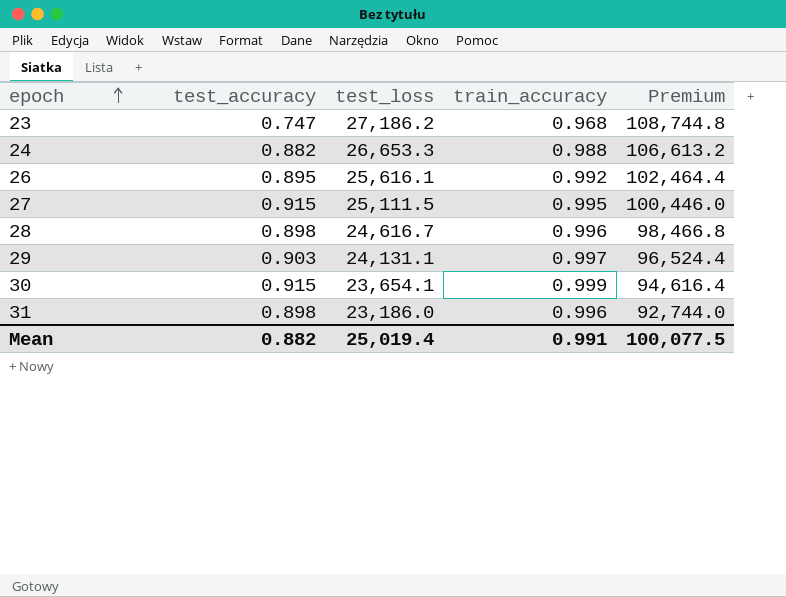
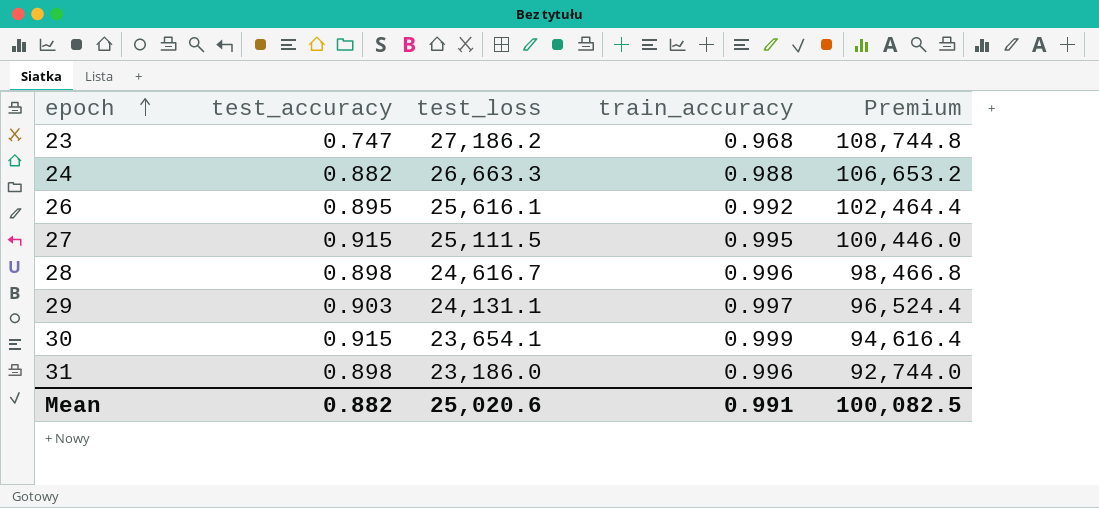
24 | test_loss: 26,653.3 -> 26,663.3
24 | Premium: 106,613.2 -> 106,653.2
Mean | test_loss: 25,019.4 -> 25,020.6
Mean | Premium: 100,077.5 -> 100,082.5

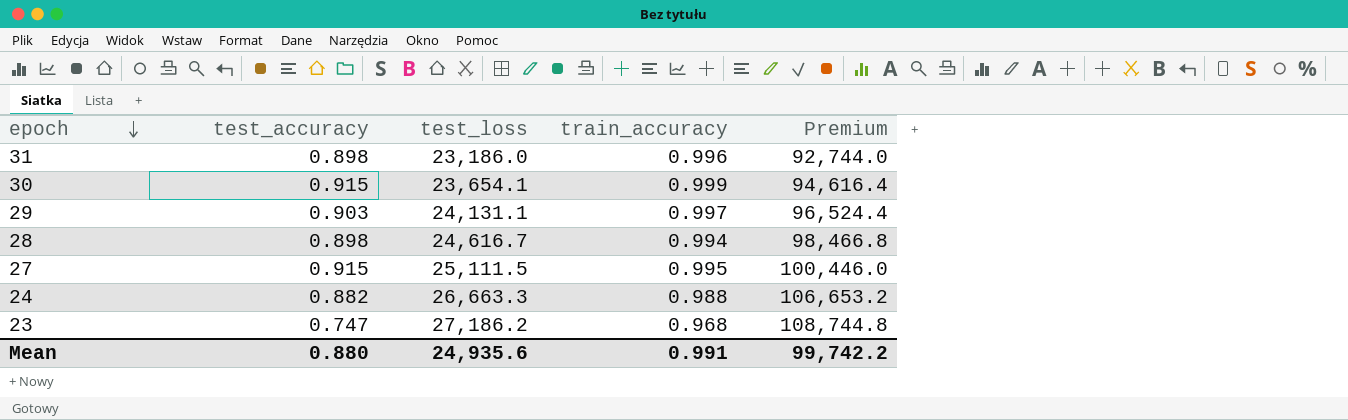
row order: epoch ascending -> epoch descending
row 26: 0.895 | 25,616.1 | 0.992 | 102,464.4 -> none
28 | train_accuracy: 0.996 -> 0.994
Mean | test_accuracy: 0.882 -> 0.880
Mean | test_loss: 25,020.6 -> 24,935.6
Mean | Premium: 100,082.5 -> 99,742.2

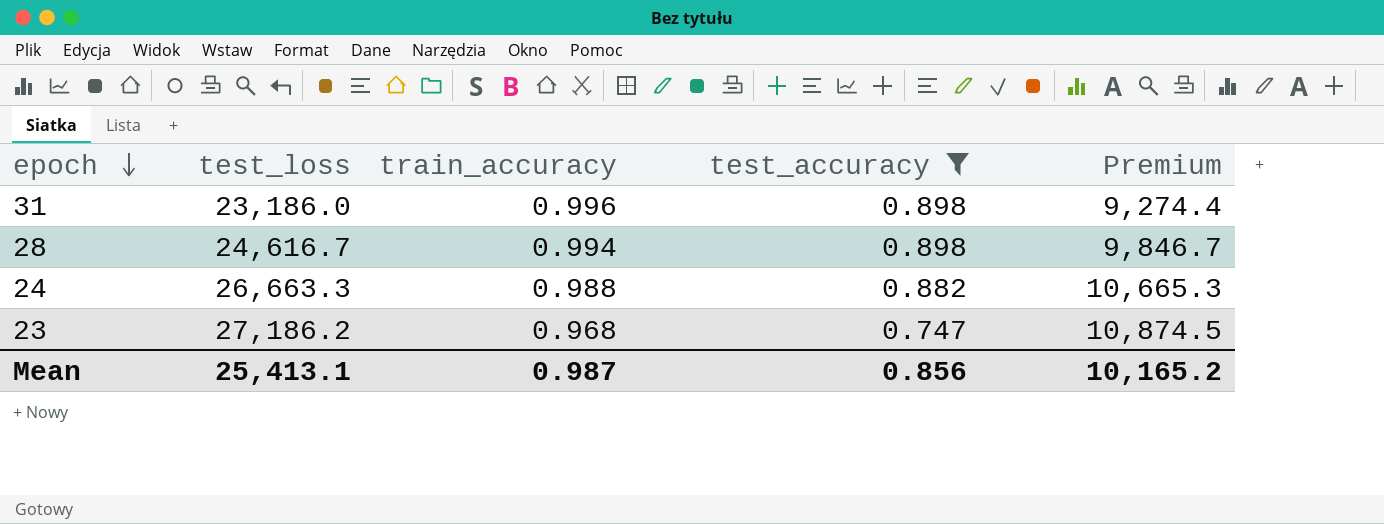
filter: none -> test_accuracy <= 0.898
column test_accuracy | position: 2 -> 4
column Premium | formula: [test_loss] * 4 -> [test_loss] * 0.4
Mean | test_loss: 24,935.6 -> 25,413.1
Mean | train_accuracy: 0.991 -> 0.987
Mean | test_accuracy: 0.880 -> 0.856
Mean | Premium: 99,742.2 -> 10,165.2

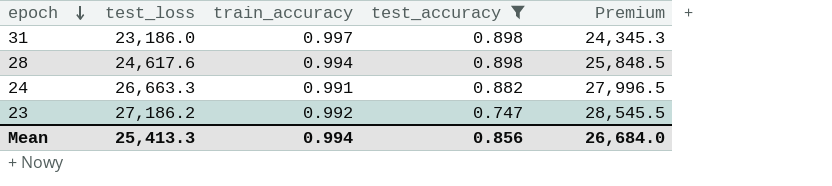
column Premium | formula: [test_loss] * 0.4 -> [test_loss] * 1.05
31 | train_accuracy: 0.996 -> 0.997
28 | test_loss: 24,616.7 -> 24,617.6
24 | train_accuracy: 0.988 -> 0.991
23 | train_accuracy: 0.968 -> 0.992
Mean | test_loss: 25,413.1 -> 25,413.3
Mean | train_accuracy: 0.987 -> 0.994
Mean | Premium: 10,165.2 -> 26,684.0

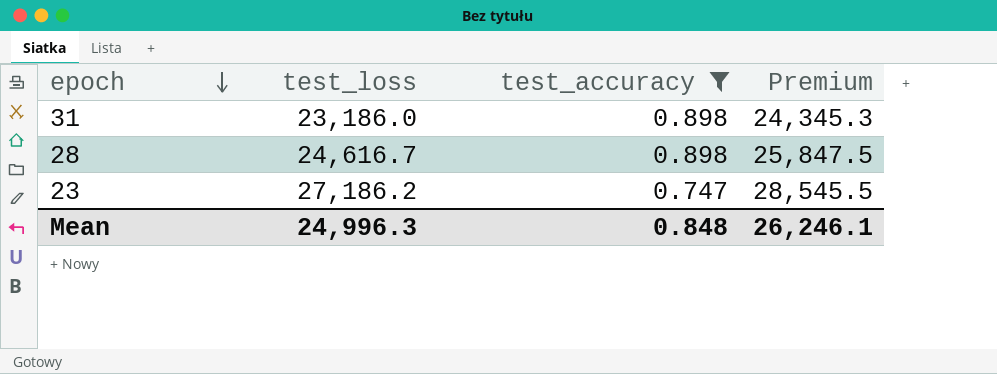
column train_accuracy | position: 3 -> none
row 24: 26,663.3 | 0.991 | 0.882 | 27,996.5 -> none
28 | test_loss: 24,617.6 -> 24,616.7
28 | Premium: 25,848.5 -> 25,847.5
Mean | test_loss: 25,413.3 -> 24,996.3
Mean | test_accuracy: 0.856 -> 0.848
Mean | Premium: 26,684.0 -> 26,246.1

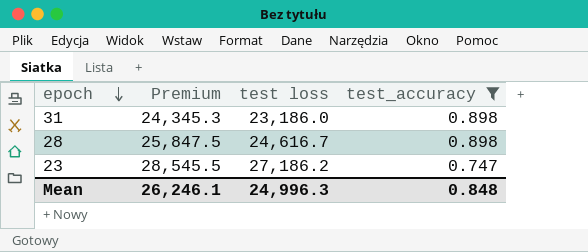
column Premium | position: 4 -> 2
column name: test_loss -> test loss

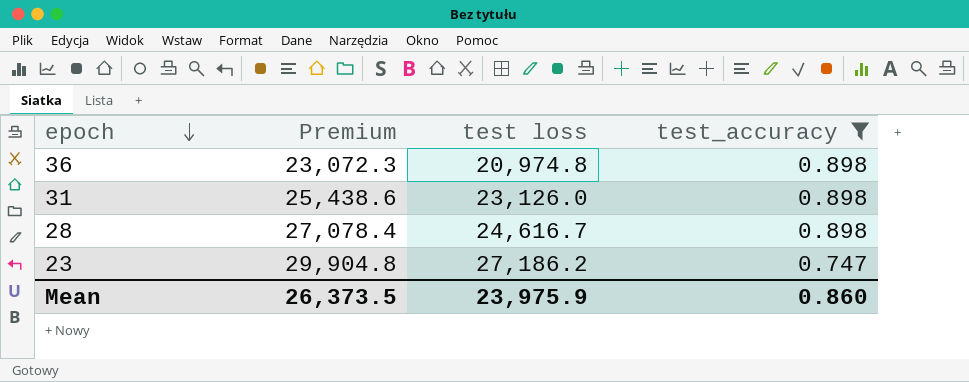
column Premium | formula: [test loss] * 1.05 -> [test loss] * 1.1
row 36: none -> 23,072.3 | 20,974.8 | 0.898
31 | test loss: 23,186.0 -> 23,126.0
Mean | Premium: 26,246.1 -> 26,373.5
Mean | test loss: 24,996.3 -> 23,975.9
Mean | test_accuracy: 0.848 -> 0.860

